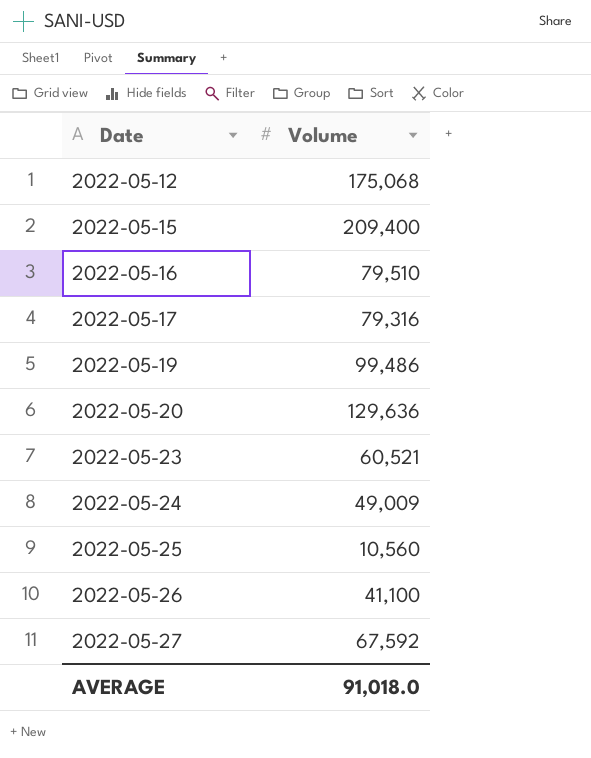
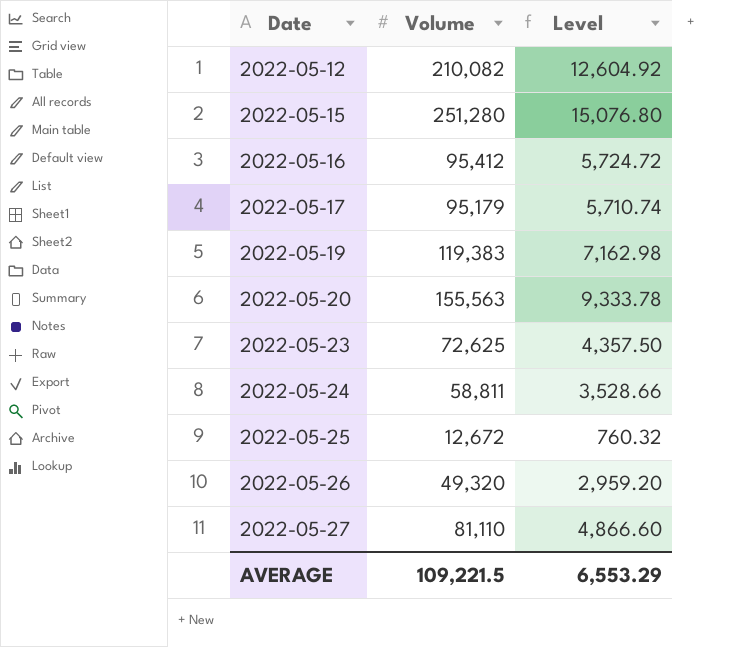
column Level | formula: none -> [Volume] * 0.06
2022-05-12 | Volume: 175,068 -> 210,082
2022-05-15 | Volume: 209,400 -> 251,280
2022-05-16 | Volume: 79,510 -> 95,412
2022-05-17 | Volume: 79,316 -> 95,179
2022-05-19 | Volume: 99,486 -> 119,383
2022-05-20 | Volume: 129,636 -> 155,563
2022-05-23 | Volume: 60,521 -> 72,625
2022-05-24 | Volume: 49,009 -> 58,811
2022-05-25 | Volume: 10,560 -> 12,672
2022-05-26 | Volume: 41,100 -> 49,320
2022-05-27 | Volume: 67,592 -> 81,110
AVERAGE | Volume: 91,018.0 -> 109,221.5

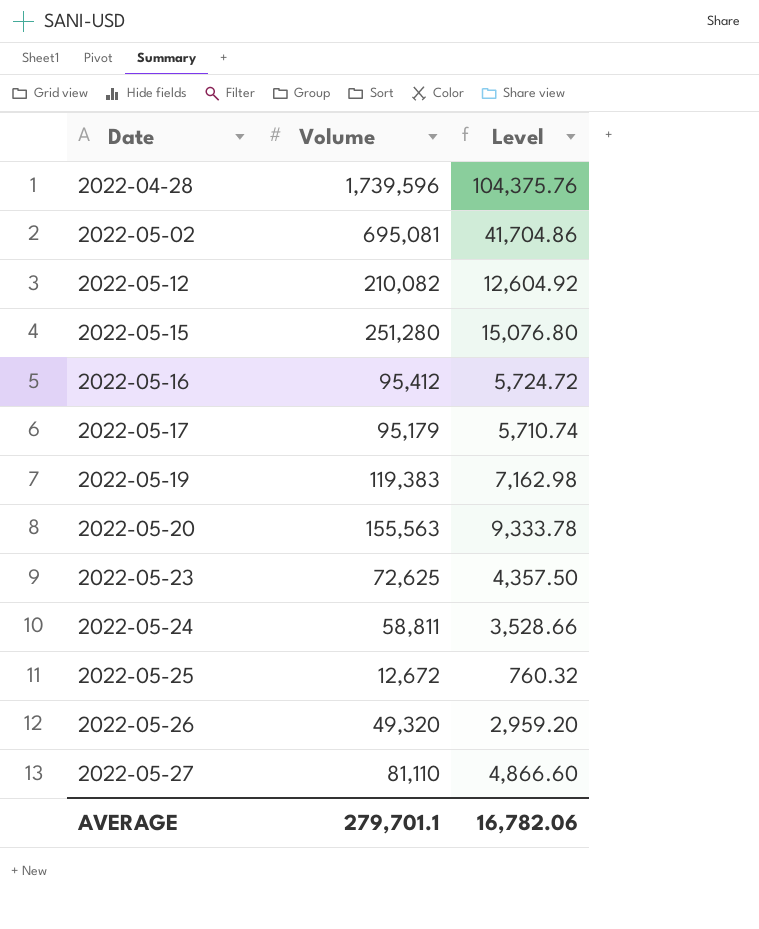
row 2022-04-28: none -> 1,739,596 | 104,375.76
row 2022-05-02: none -> 695,081 | 41,704.86
AVERAGE | Volume: 109,221.5 -> 279,701.1
AVERAGE | Level: 6,553.29 -> 16,782.06

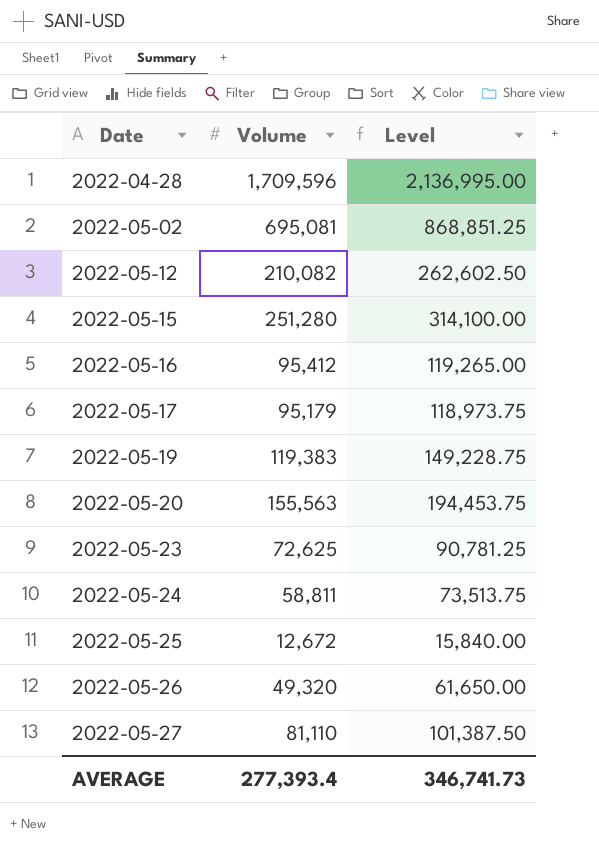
column Level | formula: [Volume] * 0.06 -> [Volume] * 1.25
2022-04-28 | Volume: 1,739,596 -> 1,709,596
AVERAGE | Volume: 279,701.1 -> 277,393.4
AVERAGE | Level: 16,782.06 -> 346,741.73

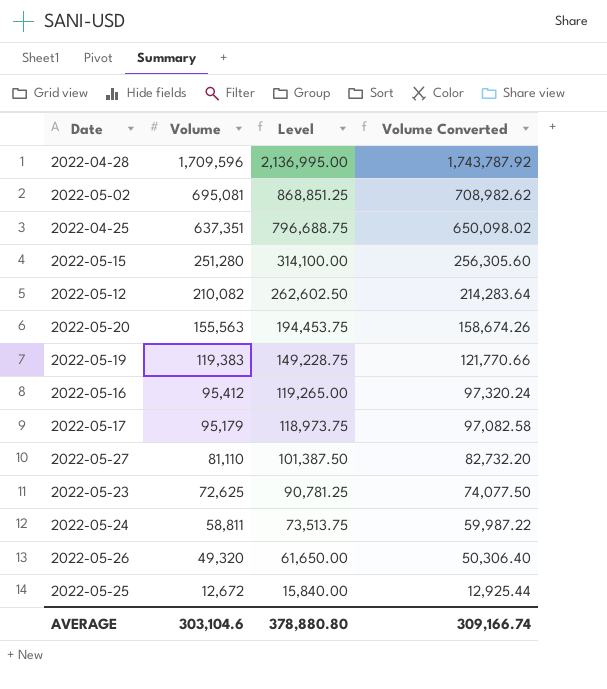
row order: Date ascending -> Volume descending
column Volume Converted | formula: none -> [Volume] * 1.02
row 2022-04-25: none -> 637,351 | 796,688.75 | 650,098.02
AVERAGE | Volume: 277,393.4 -> 303,104.6
AVERAGE | Level: 346,741.73 -> 378,880.80

